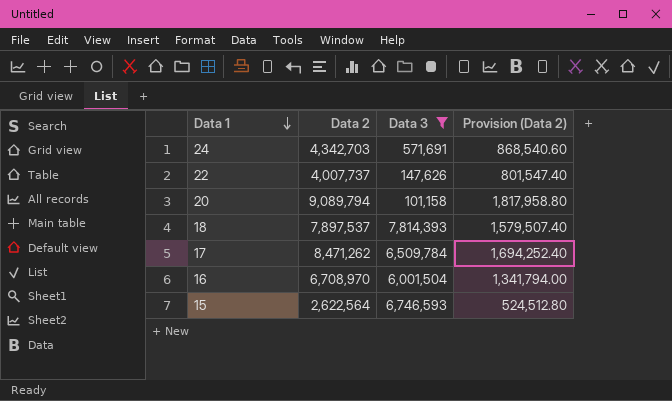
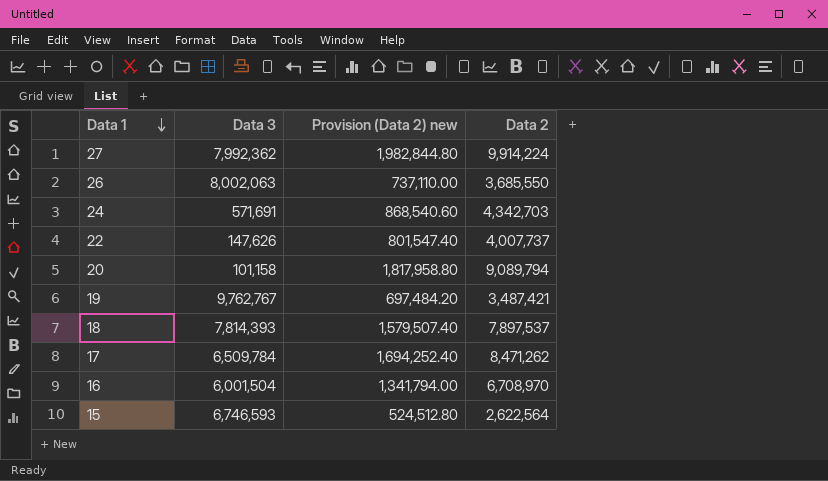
filter: Data 3 <= 7,814,393 -> none
column name: Provision (Data 2) -> Provision (Data 2) new
column Data 2 | position: 2 -> 4

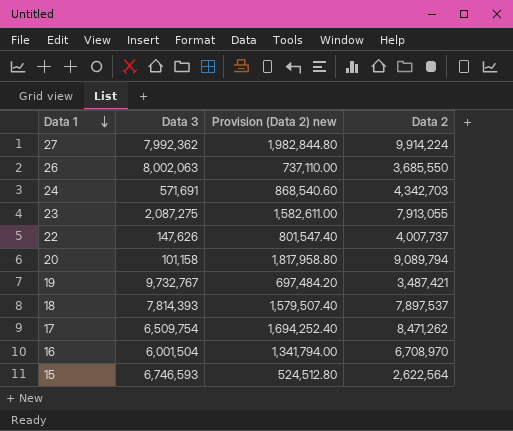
row 23: none -> 2,087,275 | 1,582,611.00 | 7,913,055
19 | Data 3: 9,762,767 -> 9,732,767
17 | Data 3: 6,509,784 -> 6,509,754

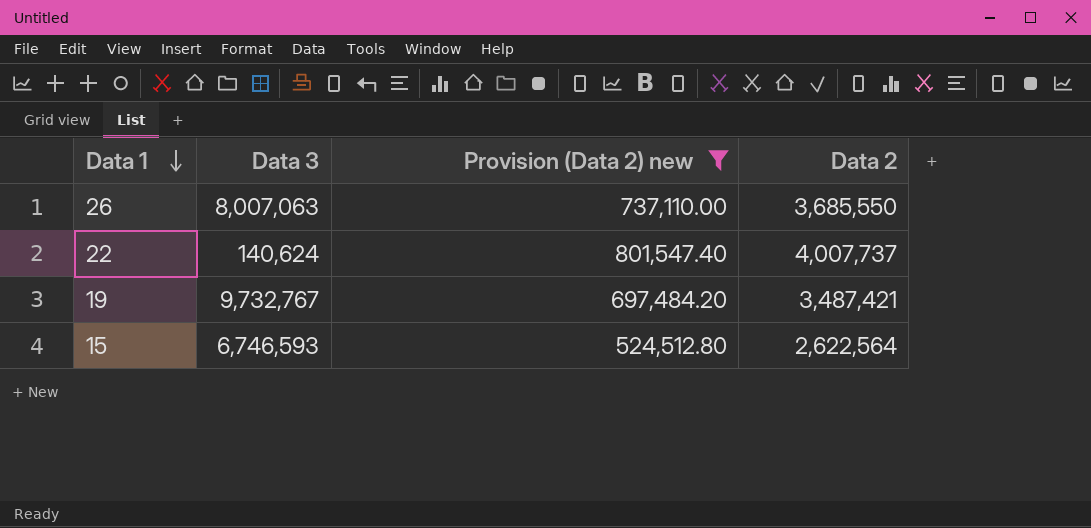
filter: none -> Provision (Data 2) new <= 801,547.40
26 | Data 3: 8,002,063 -> 8,007,063
22 | Data 3: 147,626 -> 140,624

